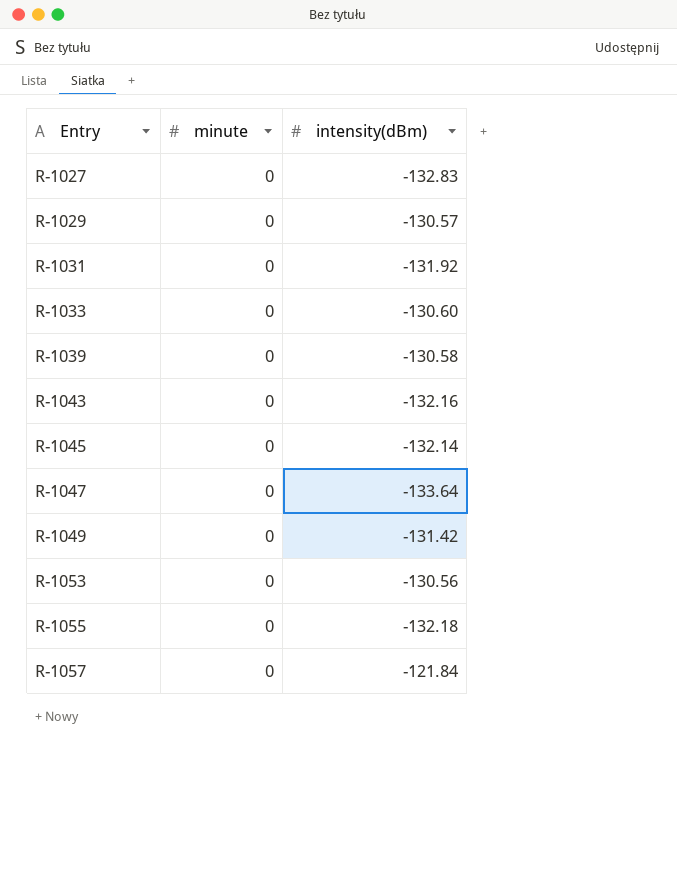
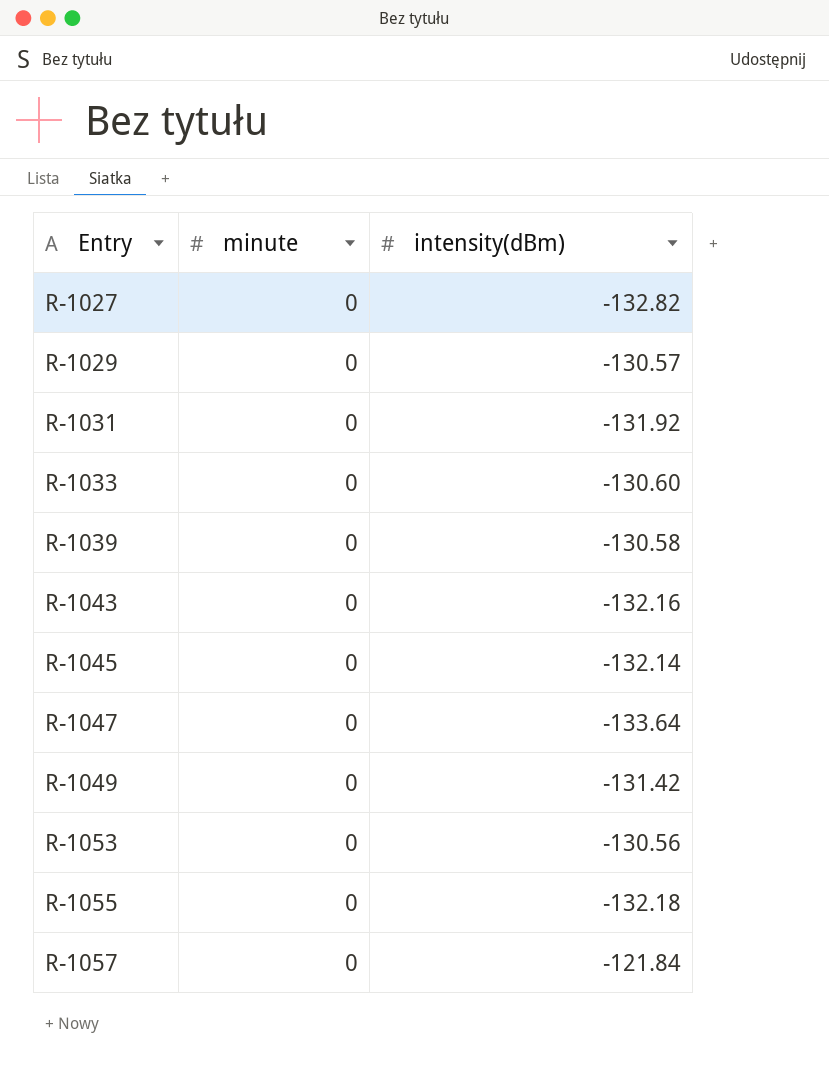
R-1027 | intensity(dBm): -132.83 -> -132.82

